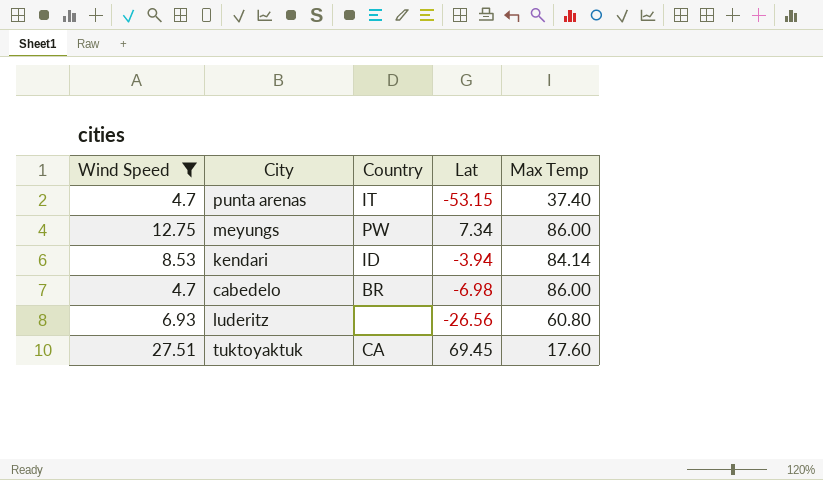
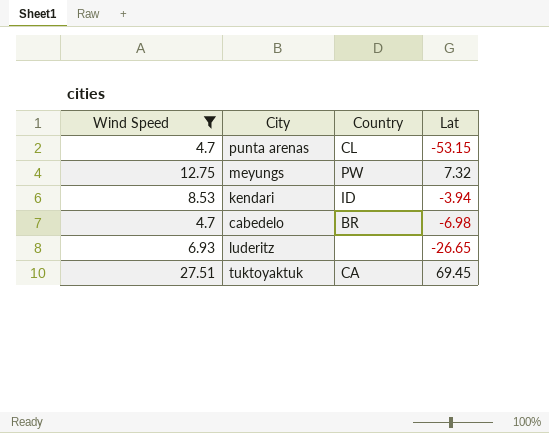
column Max Temp | position: 5 -> none
punta arenas | Country: IT -> CL
meyungs | Lat: 7.34 -> 7.32
luderitz | Lat: -26.56 -> -26.65

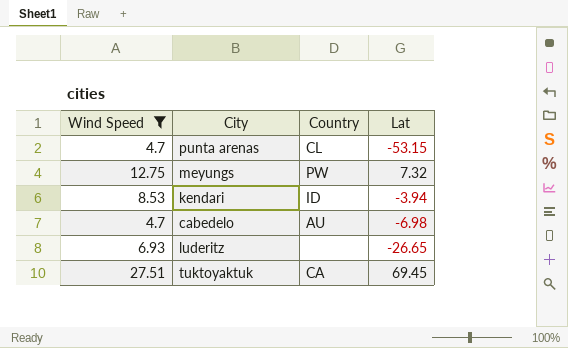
cabedelo | Country: BR -> AU

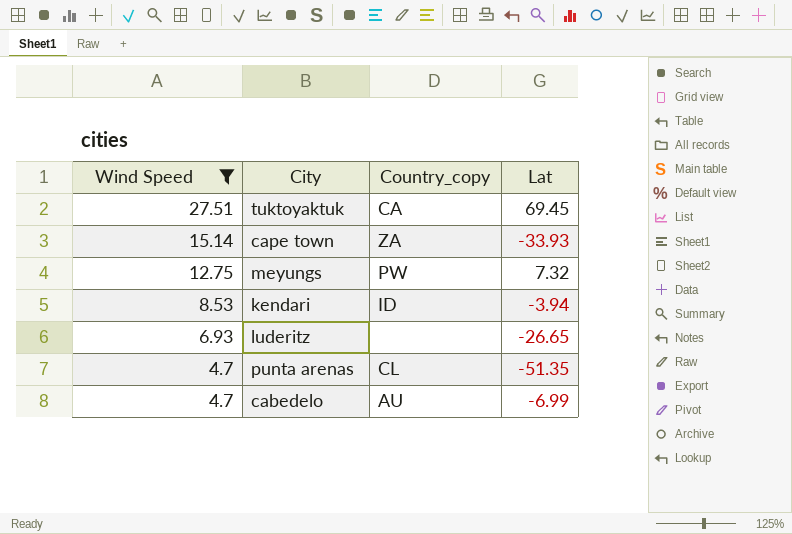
row order: none -> Wind Speed descending
column name: Country -> Country_copy
row cape town: none -> 15.14 | ZA | -33.93
punta arenas | Lat: -53.15 -> -51.35
cabedelo | Lat: -6.98 -> -6.99

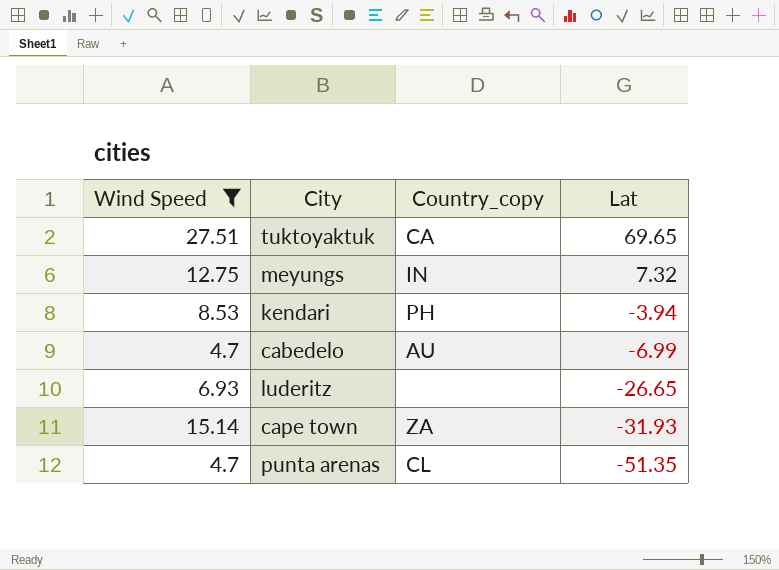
row order: Wind Speed descending -> Lat descending
tuktoyaktuk | Lat: 69.45 -> 69.65
meyungs | Country_copy: PW -> IN
kendari | Country_copy: ID -> PH
cape town | Lat: -33.93 -> -31.93

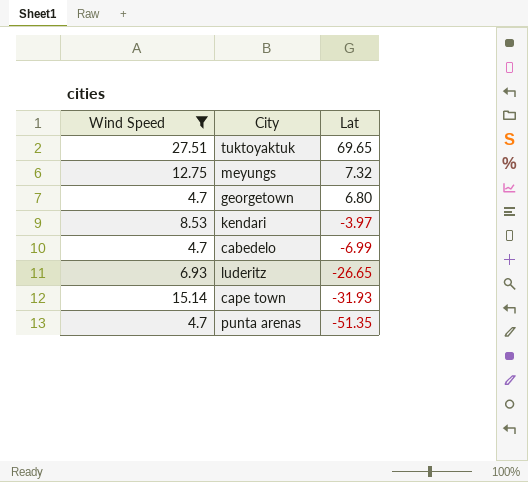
column Country_copy | position: 3 -> none
row georgetown: none -> 4.7 | 6.80
kendari | Lat: -3.94 -> -3.97

